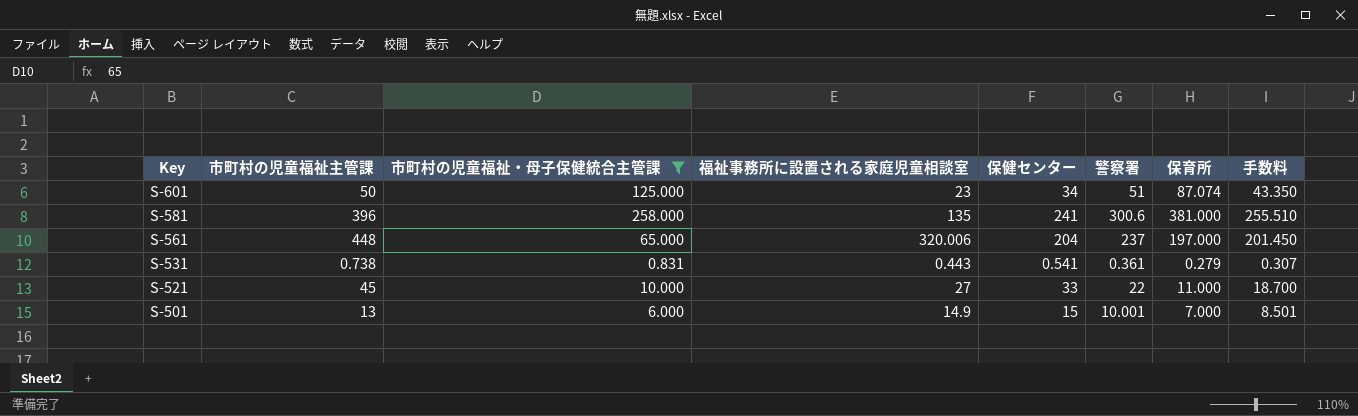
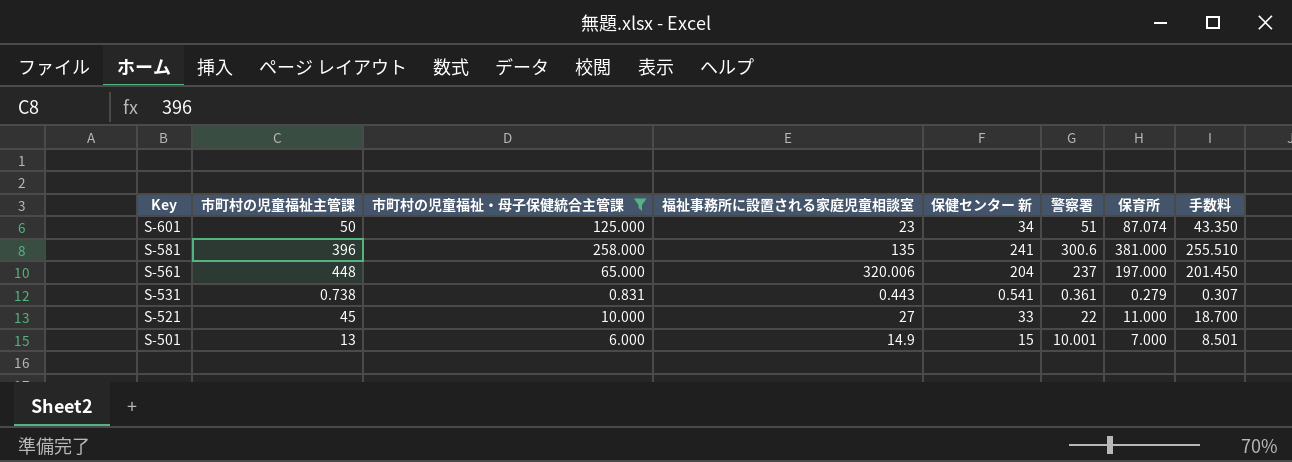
column name: 保健センター -> 保健センター 新

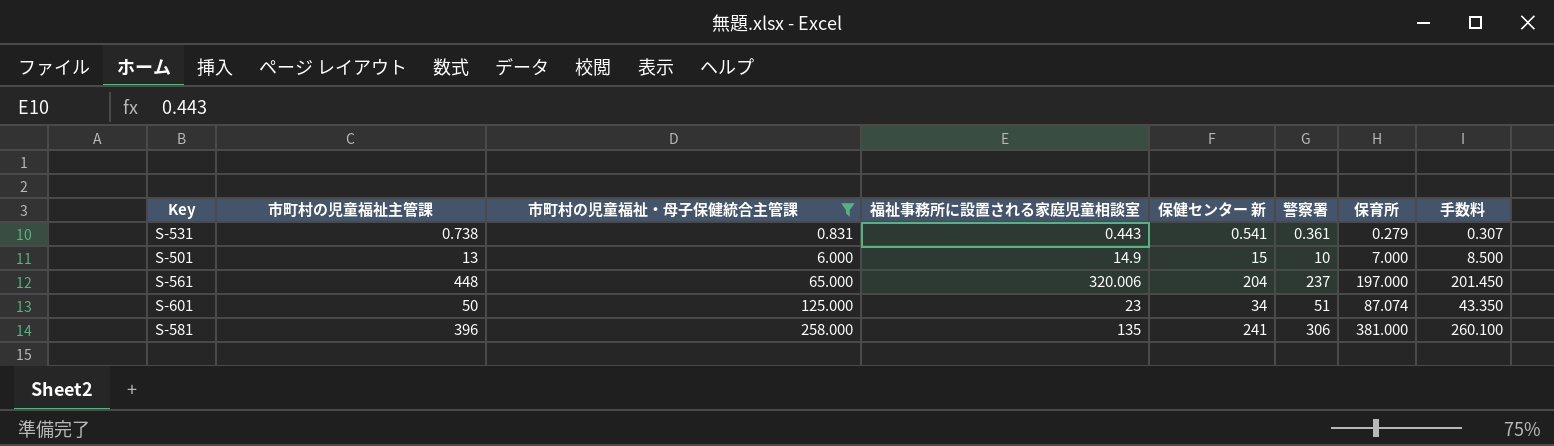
row order: Key descending -> 市町村の児童福祉・母子保健統合主管課 ascending
row S-521: 45 | 10.000 | 27 | 33 | 22 | 11.000 | 18.700 -> none
S-501 | 警察署: 10.001 -> 10
S-501 | 手数料: 8.501 -> 8.500
S-581 | 警察署: 300.6 -> 306
S-581 | 手数料: 255.510 -> 260.100

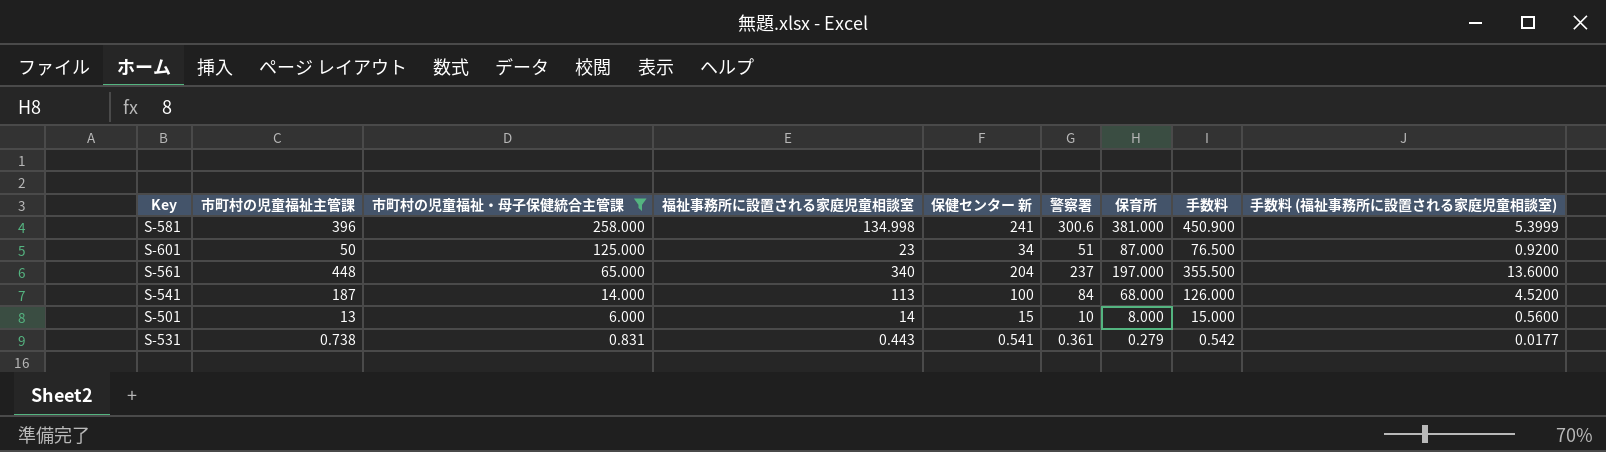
row order: 市町村の児童福祉・母子保健統合主管課 ascending -> 市町村の児童福祉・母子保健統合主管課 descending
column 手数料 | formula: [警察署] * 0.85 -> [警察署] * 1.5
column 手数料 (福祉事務所に設置される家庭児童相談室) | formula: none -> [福祉事務所に設置される家庭児童相談室] * 0.04
S-581 | 福祉事務所に設置される家庭児童相談室: 135 -> 134.998
S-581 | 警察署: 306 -> 300.6
S-601 | 保育所: 87.074 -> 87.000
S-561 | 福祉事務所に設置される家庭児童相談室: 320.006 -> 340
row S-541: none -> 187 | 14.000 | 113 | 100 | 84 | 68.000 | 126.000 | 4.5200
S-501 | 福祉事務所に設置される家庭児童相談室: 14.9 -> 14
S-501 | 保育所: 7.000 -> 8.000

